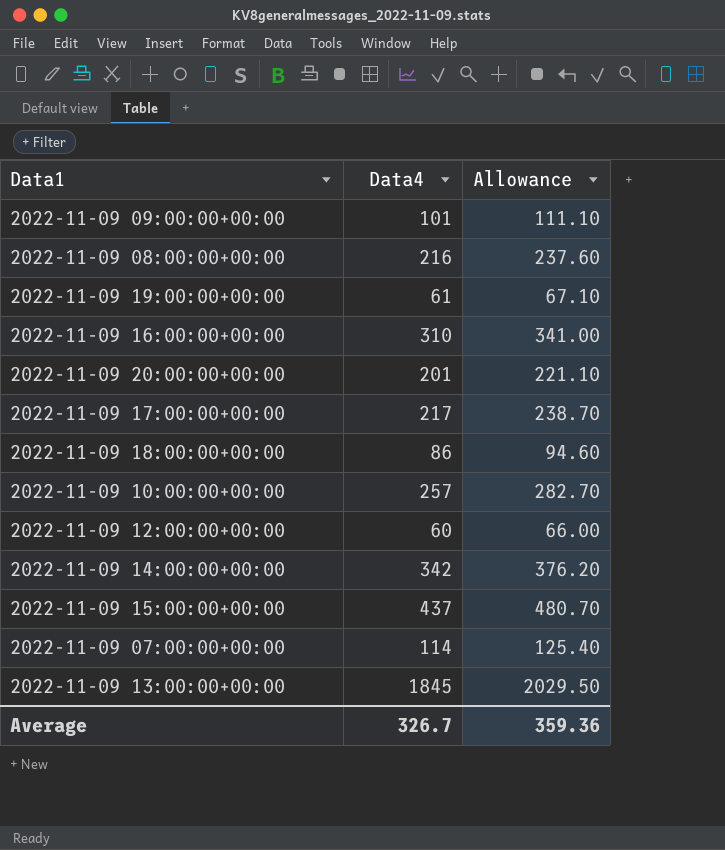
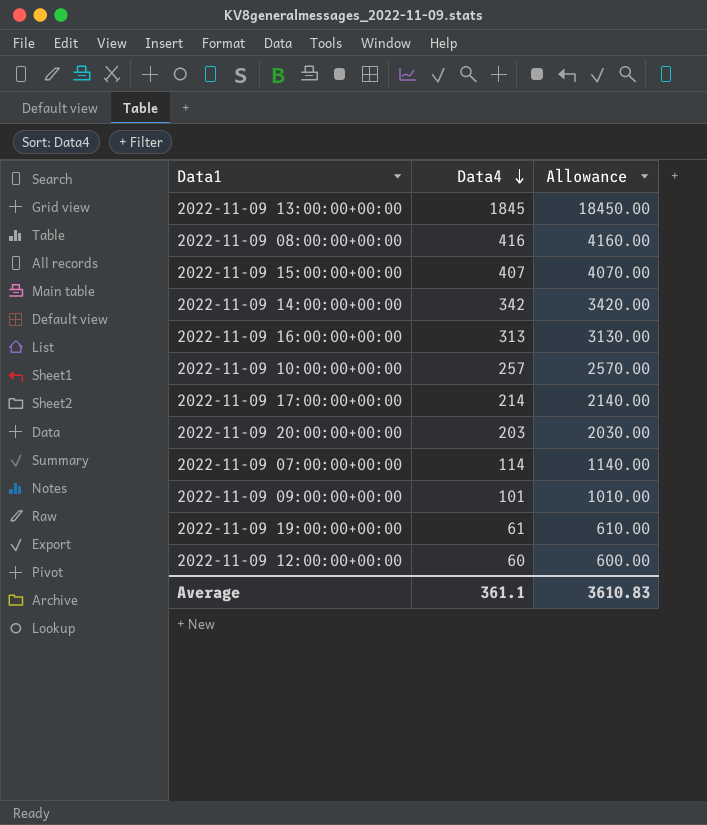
row order: none -> Data4 descending
column Allowance | formula: [Data4] * 1.1 -> [Data4] * 10
row 2022-11-09 18:00:00+00:00: 86 | 94.60 -> none
2022-11-09 08:00:00+00:00 | Data4: 216 -> 416
2022-11-09 15:00:00+00:00 | Data4: 437 -> 407
2022-11-09 16:00:00+00:00 | Data4: 310 -> 313
2022-11-09 17:00:00+00:00 | Data4: 217 -> 214
2022-11-09 20:00:00+00:00 | Data4: 201 -> 203
Average | Data4: 326.7 -> 361.1
Average | Allowance: 359.36 -> 3610.83

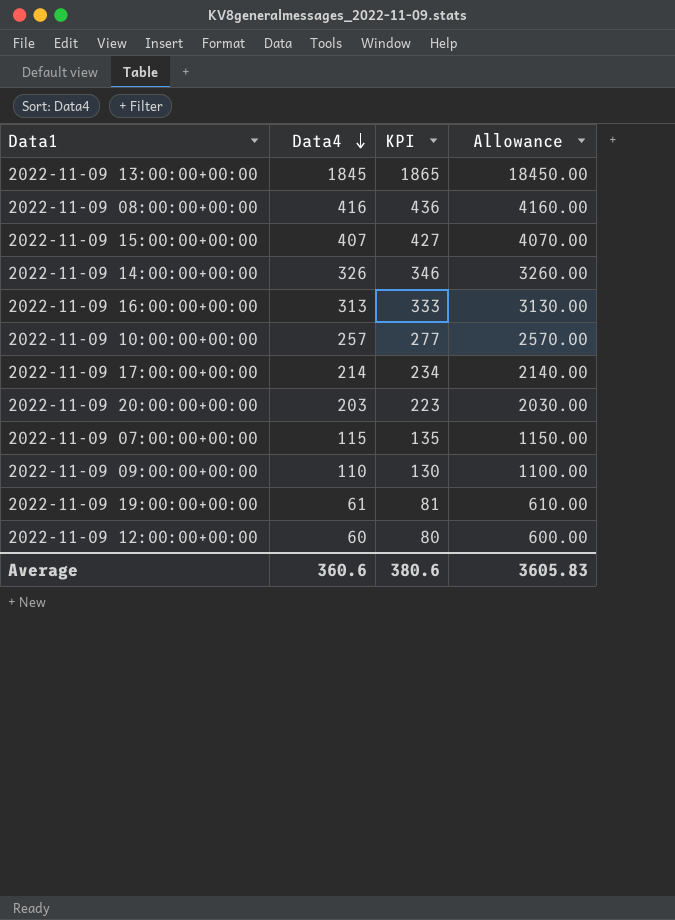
column KPI | formula: none -> [Data4] + 20
2022-11-09 14:00:00+00:00 | Data4: 342 -> 326
2022-11-09 14:00:00+00:00 | Allowance: 3420.00 -> 3260.00
2022-11-09 07:00:00+00:00 | Data4: 114 -> 115
2022-11-09 07:00:00+00:00 | Allowance: 1140.00 -> 1150.00
2022-11-09 09:00:00+00:00 | Data4: 101 -> 110
2022-11-09 09:00:00+00:00 | Allowance: 1010.00 -> 1100.00
Average | Data4: 361.1 -> 360.6
Average | Allowance: 3610.83 -> 3605.83

